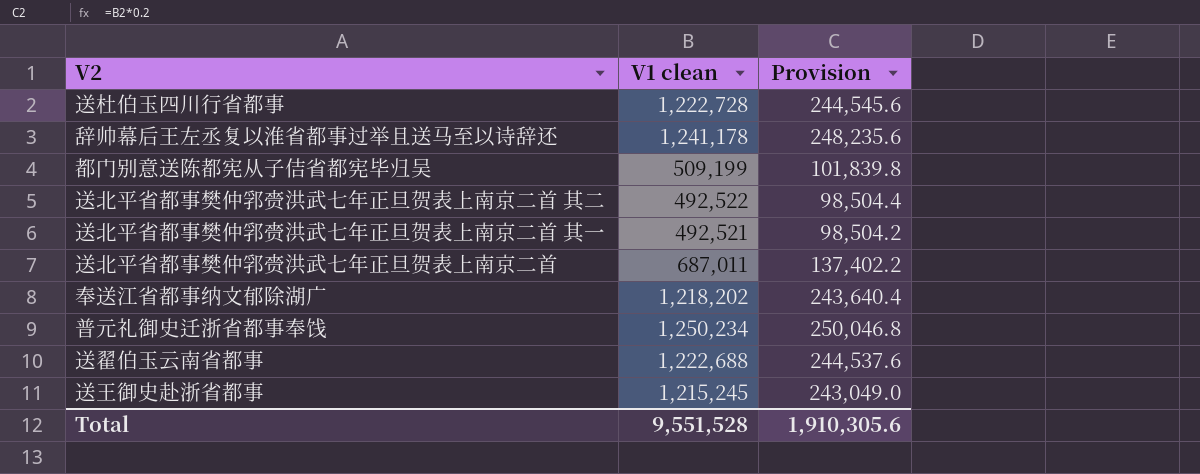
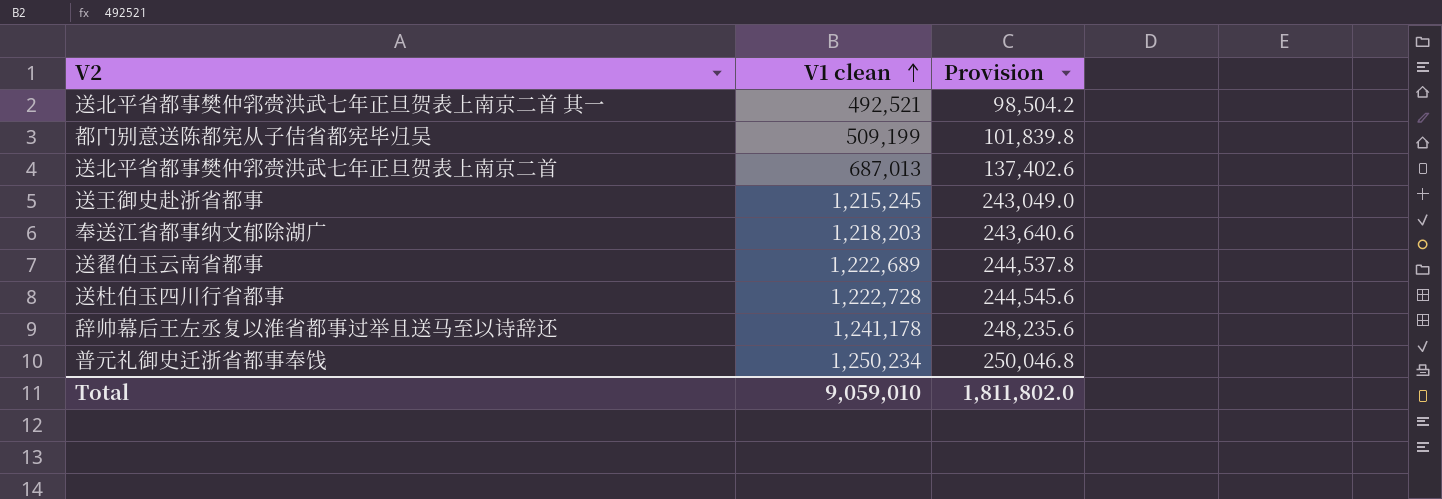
row order: none -> V1 clean ascending
row 送北平省都事樊仲郛赍洪武七年正旦贺表上南京二首 其二: 492,522 | 98,504.4 -> none
送北平省都事樊仲郛赍洪武七年正旦贺表上南京二首 | V1 clean: 687,011 -> 687,013
送北平省都事樊仲郛赍洪武七年正旦贺表上南京二首 | Provision: 137,402.2 -> 137,402.6
奉送江省都事纳文郁除湖广 | V1 clean: 1,218,202 -> 1,218,203
奉送江省都事纳文郁除湖广 | Provision: 243,640.4 -> 243,640.6
送翟伯玉云南省都事 | V1 clean: 1,222,688 -> 1,222,689
送翟伯玉云南省都事 | Provision: 244,537.6 -> 244,537.8
Total | V1 clean: 9,551,528 -> 9,059,010
Total | Provision: 1,910,305.6 -> 1,811,802.0

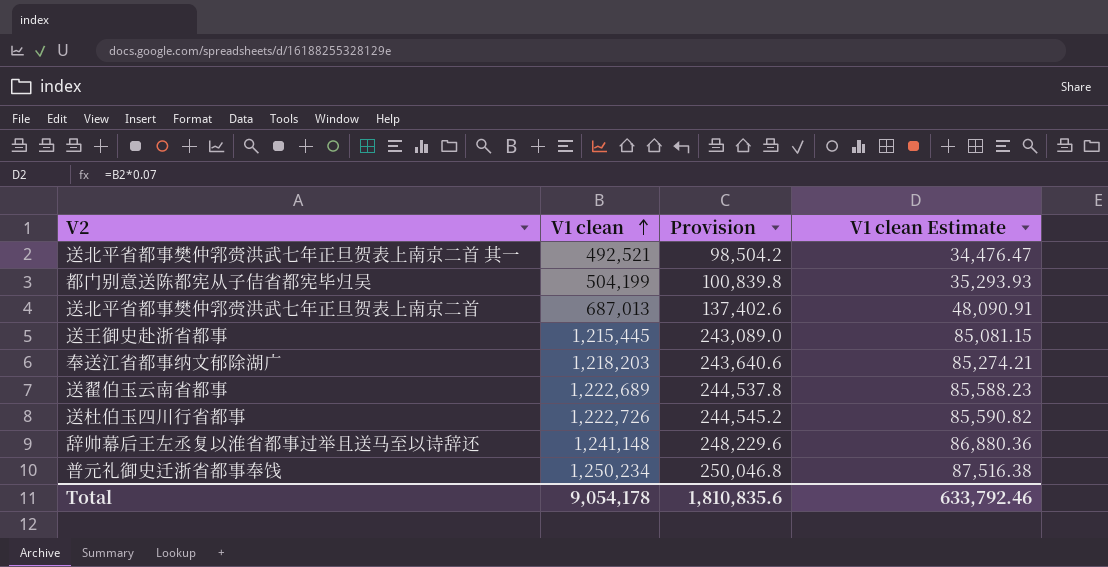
column V1 clean Estimate | formula: none -> [V1 clean] * 0.07
都门别意送陈都宪从子佶省都宪毕归吴 | V1 clean: 509,199 -> 504,199
都门别意送陈都宪从子佶省都宪毕归吴 | Provision: 101,839.8 -> 100,839.8
送王御史赴浙省都事 | V1 clean: 1,215,245 -> 1,215,445
送王御史赴浙省都事 | Provision: 243,049.0 -> 243,089.0
送杜伯玉四川行省都事 | V1 clean: 1,222,728 -> 1,222,726
送杜伯玉四川行省都事 | Provision: 244,545.6 -> 244,545.2
辞帅幕后王左丞复以淮省都事过举且送马至以诗辞还 | V1 clean: 1,241,178 -> 1,241,148
辞帅幕后王左丞复以淮省都事过举且送马至以诗辞还 | Provision: 248,235.6 -> 248,229.6
Total | V1 clean: 9,059,010 -> 9,054,178
Total | Provision: 1,811,802.0 -> 1,810,835.6

